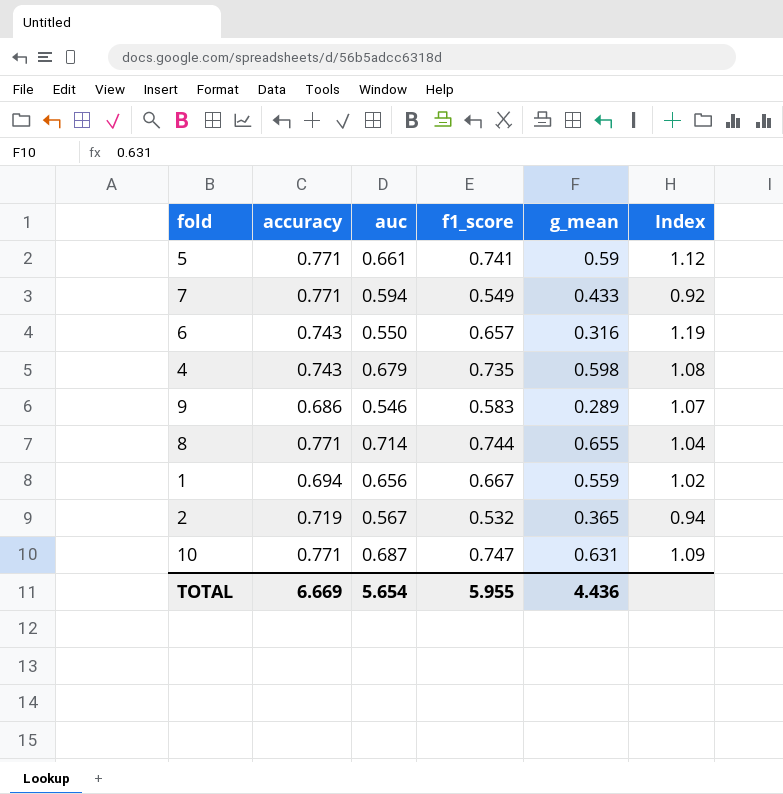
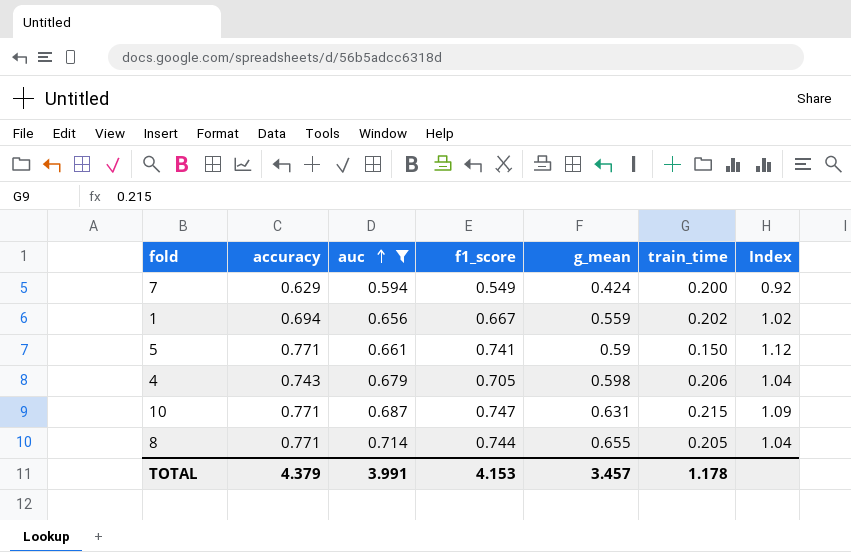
filter: none -> auc >= 0.594
row order: none -> auc ascending
column train_time | position: none -> 6
7 | accuracy: 0.771 -> 0.629
7 | g_mean: 0.433 -> 0.424
4 | f1_score: 0.735 -> 0.705
4 | Index: 1.08 -> 1.04
TOTAL | accuracy: 6.669 -> 4.379
TOTAL | auc: 5.654 -> 3.991
TOTAL | f1_score: 5.955 -> 4.153
TOTAL | g_mean: 4.436 -> 3.457

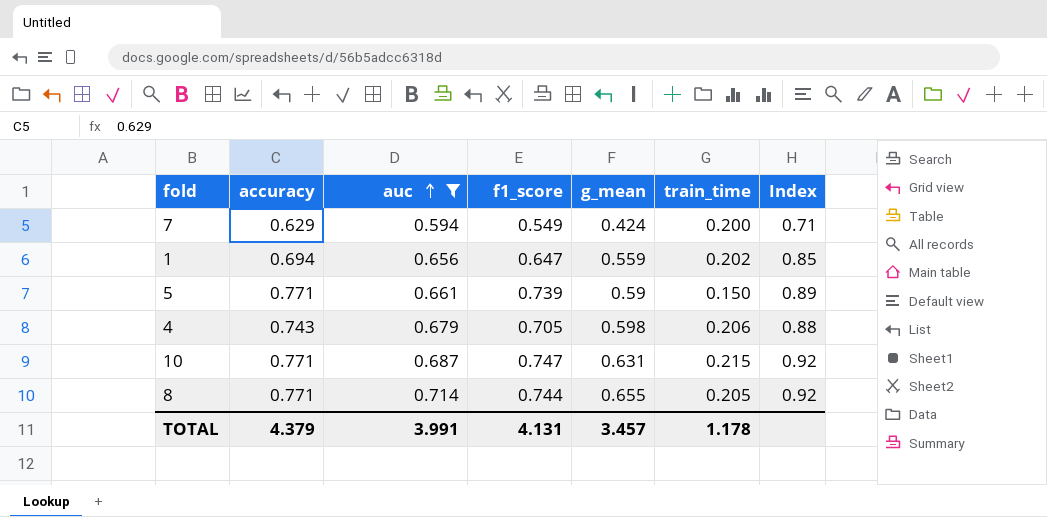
column Index | formula: [f1_score] / [auc] -> [g_mean] / [auc]
1 | f1_score: 0.667 -> 0.647
5 | f1_score: 0.741 -> 0.739
TOTAL | f1_score: 4.153 -> 4.131

